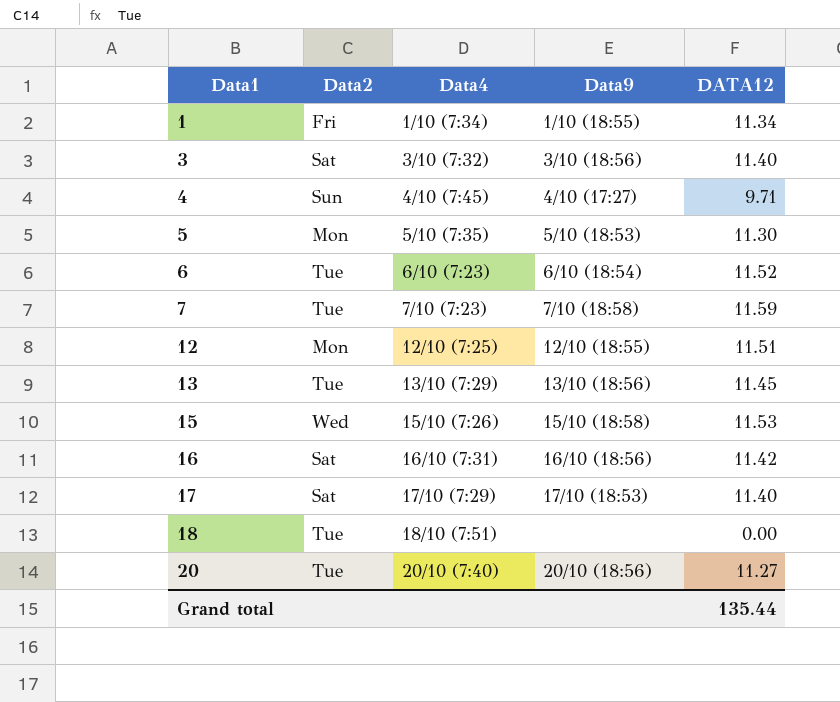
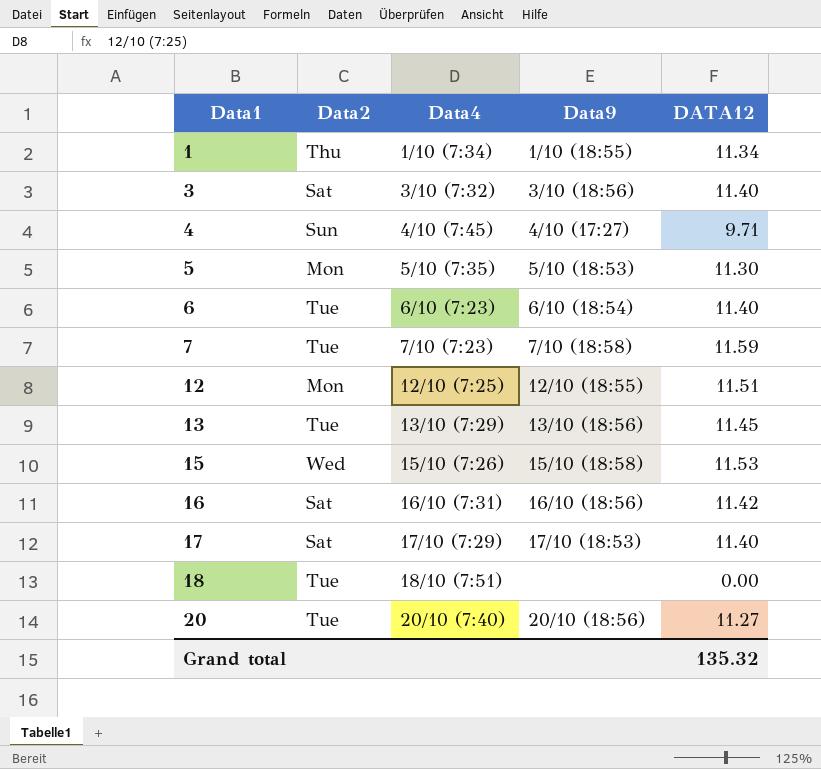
1 | Data2: Fri -> Thu
6 | DATA12: 11.52 -> 11.40
Grand total | DATA12: 135.44 -> 135.32

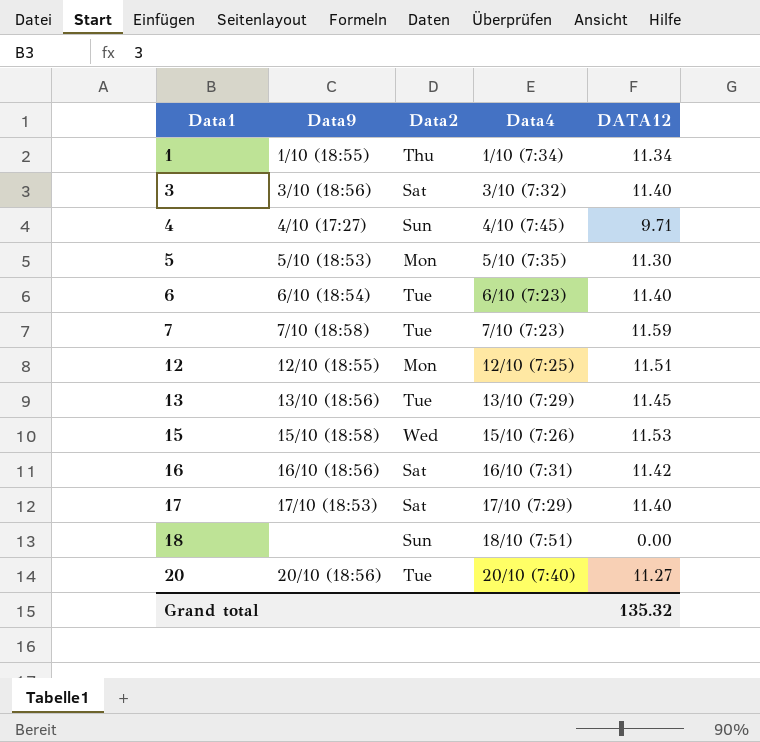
column Data9 | position: 4 -> 2
18 | Data2: Tue -> Sun

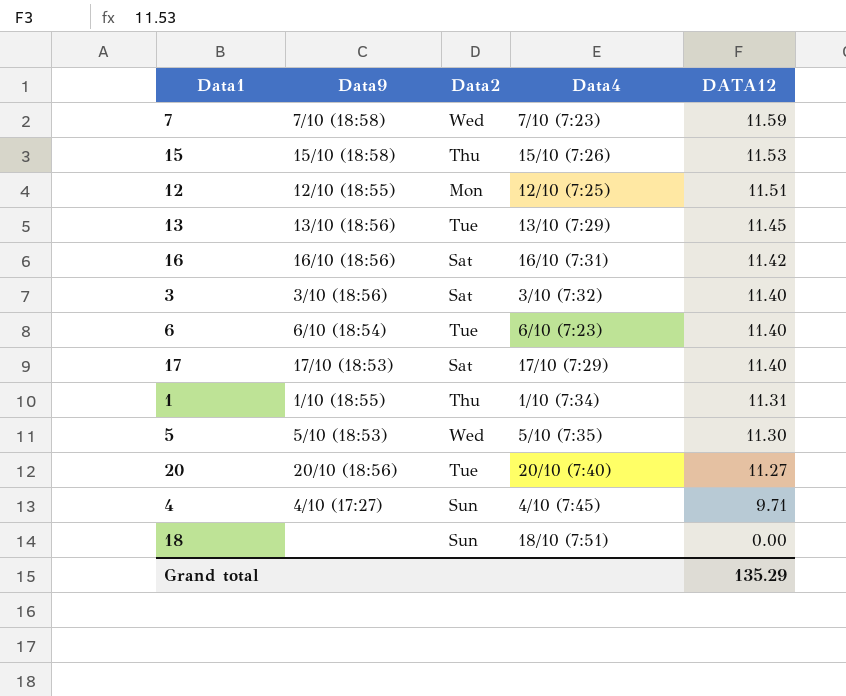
row order: Data1 ascending -> DATA12 descending
7 | Data2: Tue -> Wed
15 | Data2: Wed -> Thu
1 | DATA12: 11.34 -> 11.31
5 | Data2: Mon -> Wed
Grand total | DATA12: 135.32 -> 135.29

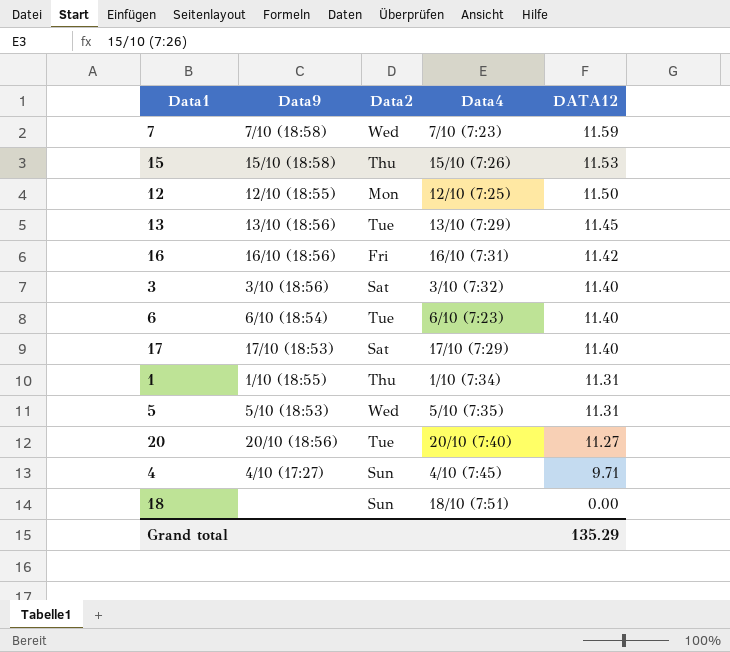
12 | DATA12: 11.51 -> 11.50
16 | Data2: Sat -> Fri
5 | DATA12: 11.30 -> 11.31

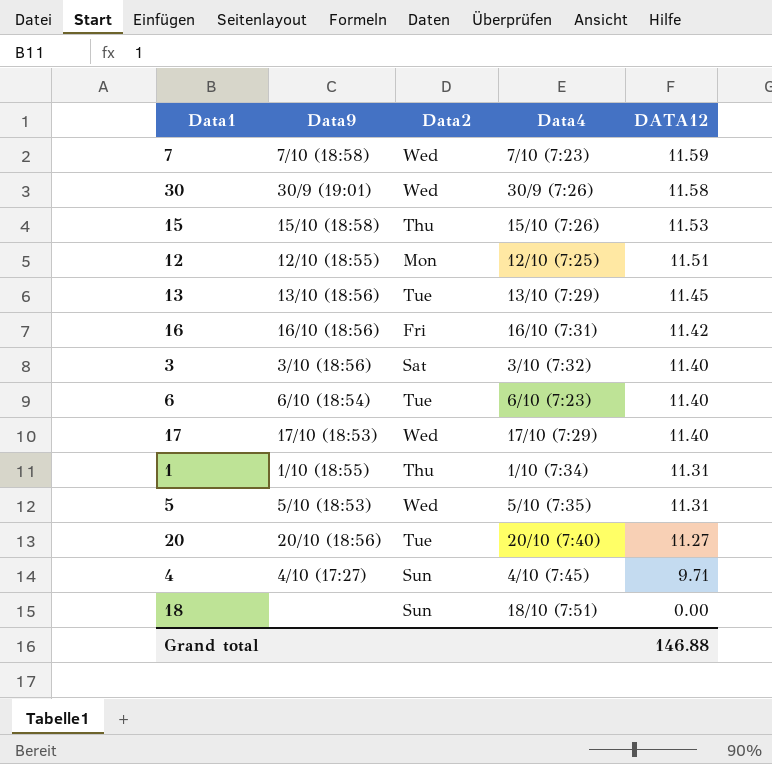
row 30: none -> 30/9 (19:01) | Wed | 30/9 (7:26) | 11.58
12 | DATA12: 11.50 -> 11.51
17 | Data2: Sat -> Wed
Grand total | DATA12: 135.29 -> 146.88

